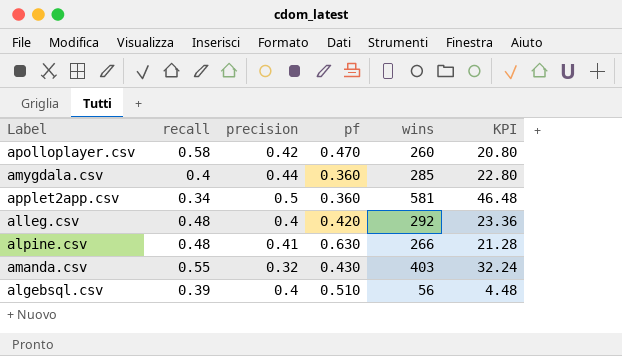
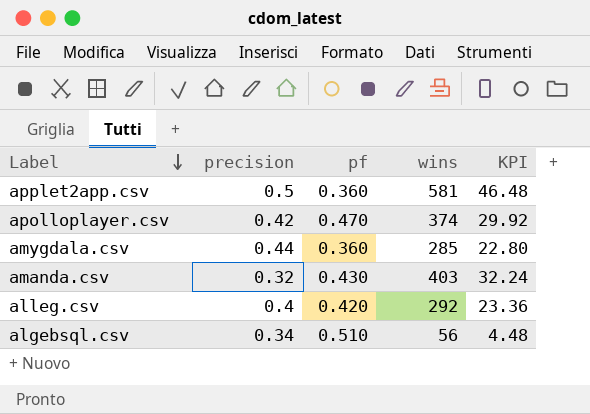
row order: none -> Label descending
column recall | position: 2 -> none
row alpine.csv: 0.48 | 0.41 | 0.630 | 266 | 21.28 -> none
apolloplayer.csv | wins: 260 -> 374
apolloplayer.csv | KPI: 20.80 -> 29.92
algebsql.csv | precision: 0.4 -> 0.34

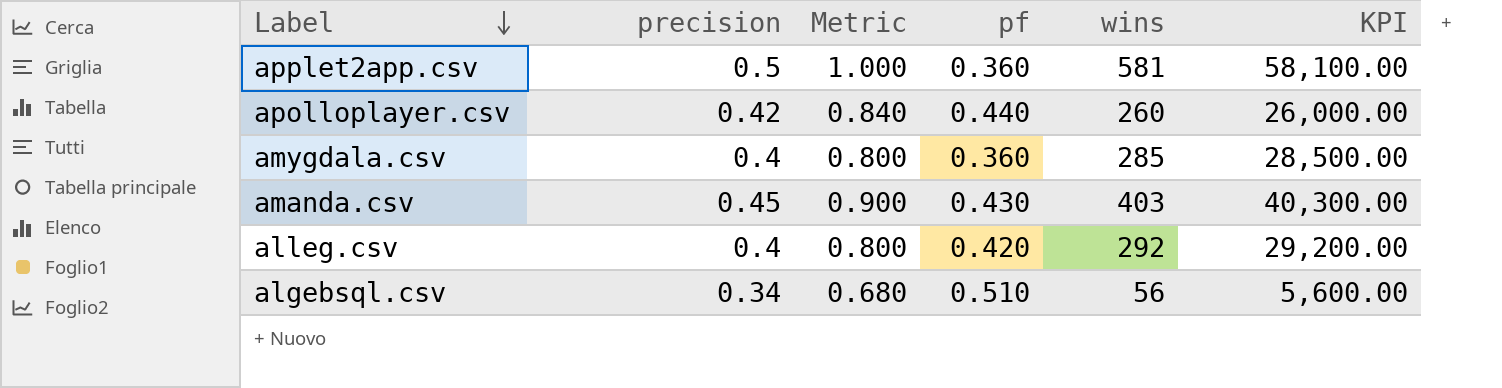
column Metric | formula: none -> [precision] * 2
column KPI | formula: [wins] * 0.08 -> [wins] * 100
apolloplayer.csv | pf: 0.470 -> 0.440
apolloplayer.csv | wins: 374 -> 260
amygdala.csv | precision: 0.44 -> 0.4
amanda.csv | precision: 0.32 -> 0.45

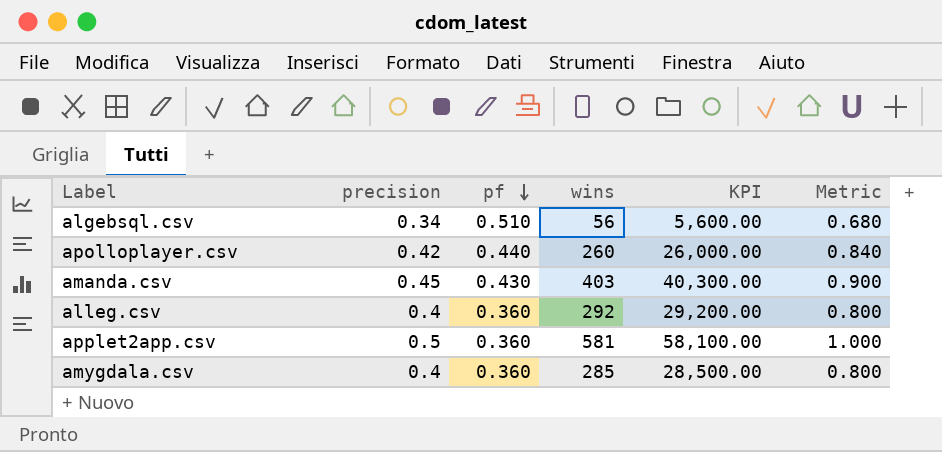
row order: Label descending -> pf descending
column Metric | position: 3 -> 6
alleg.csv | pf: 0.420 -> 0.360

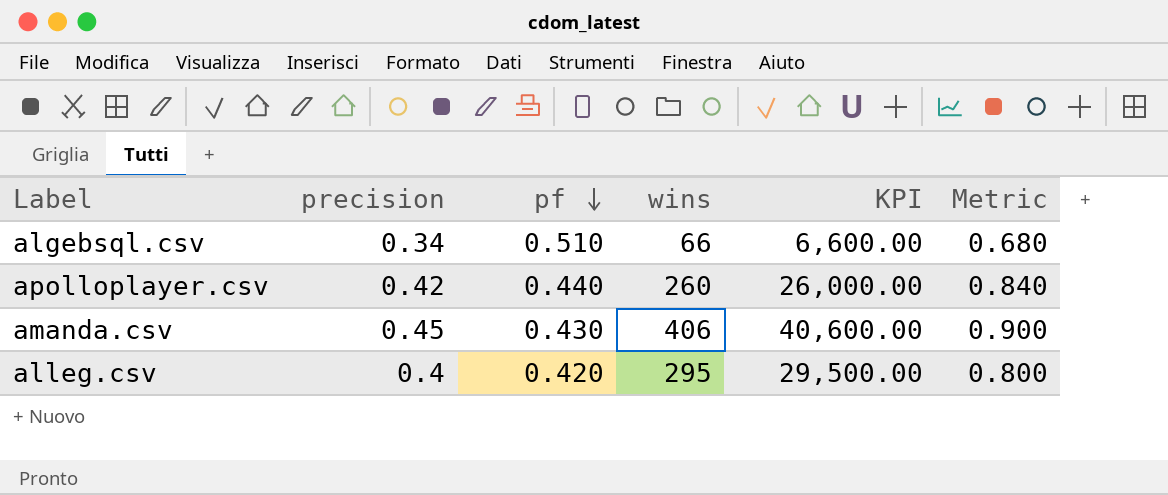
row applet2app.csv: 0.5 | 0.360 | 581 | 58,100.00 | 1.000 -> none
row amygdala.csv: 0.4 | 0.360 | 285 | 28,500.00 | 0.800 -> none
algebsql.csv | wins: 56 -> 66
algebsql.csv | KPI: 5,600.00 -> 6,600.00
amanda.csv | wins: 403 -> 406
amanda.csv | KPI: 40,300.00 -> 40,600.00
alleg.csv | pf: 0.360 -> 0.420
alleg.csv | wins: 292 -> 295
alleg.csv | KPI: 29,200.00 -> 29,500.00

